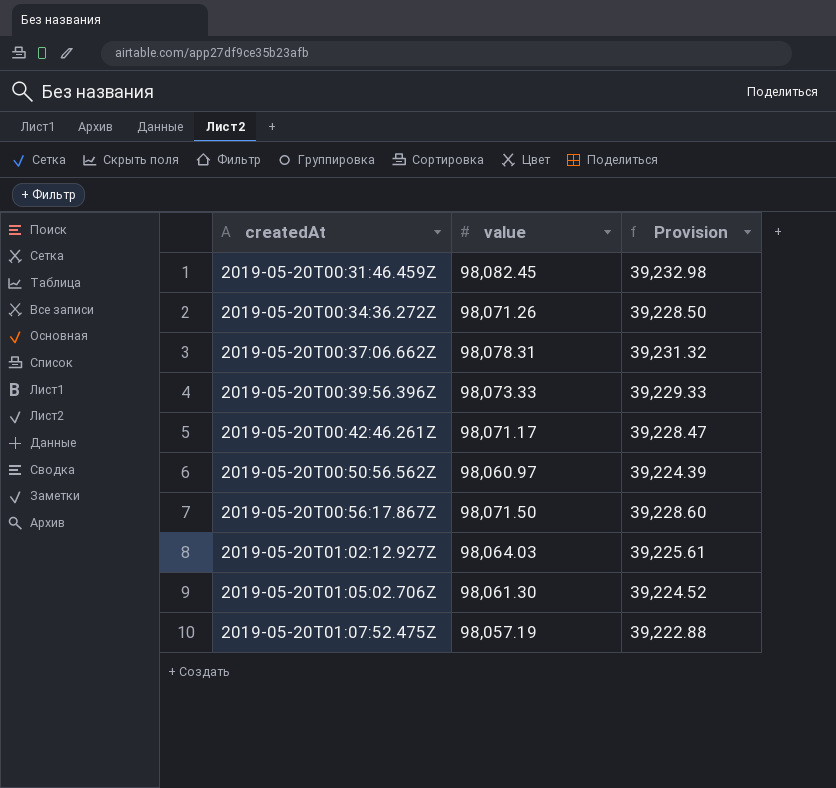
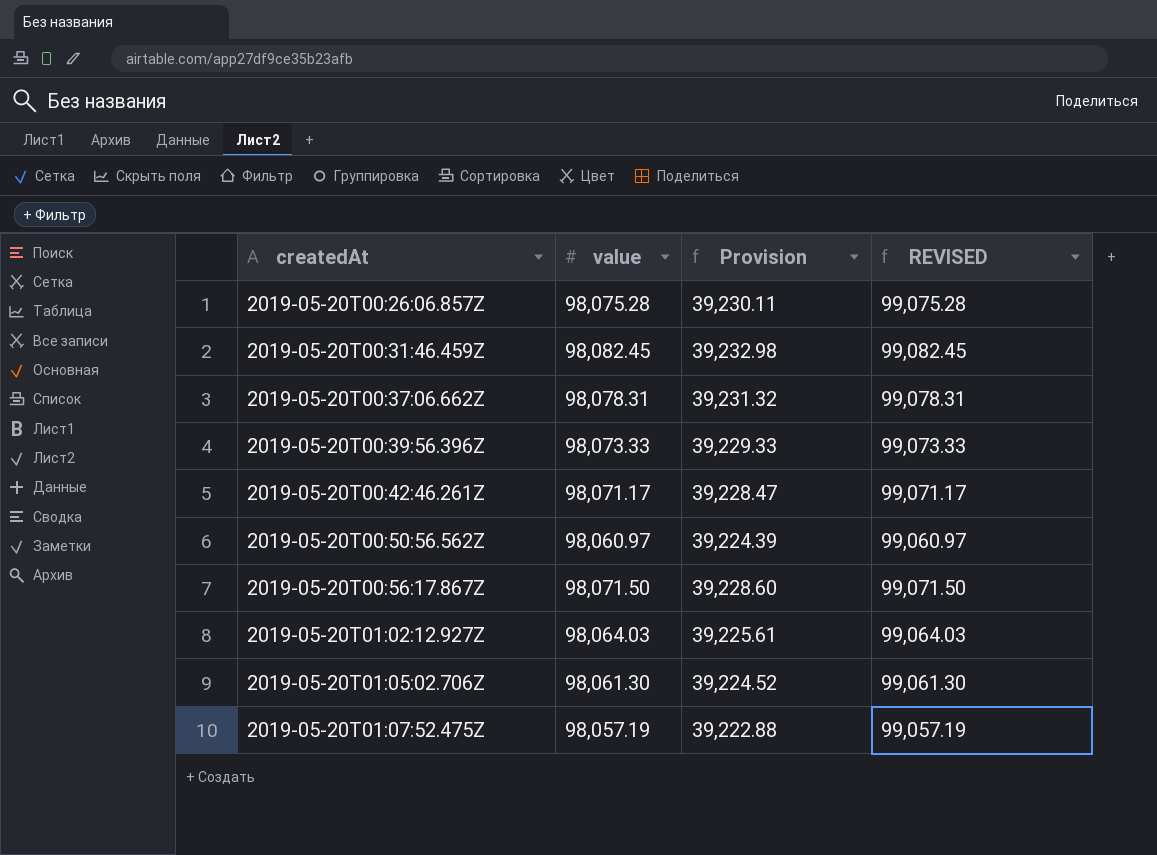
column REVISED | formula: none -> [value] + 1000
row 2019-05-20T00:34:36.272Z: 98,071.26 | 39,228.50 -> none
row 2019-05-20T00:26:06.857Z: none -> 98,075.28 | 39,230.11 | 99,075.28

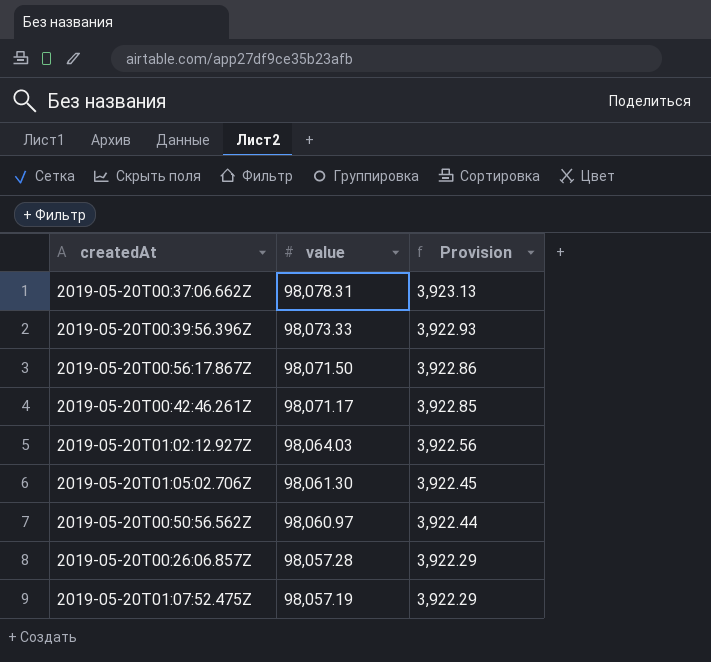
row order: createdAt ascending -> value descending
column REVISED | formula: [value] + 1000 -> none
column Provision | formula: [value] * 0.4 -> [value] * 0.04
row 2019-05-20T00:31:46.459Z: 98,082.45 | 39,232.98 | 99,082.45 -> none
2019-05-20T00:26:06.857Z | value: 98,075.28 -> 98,057.28

